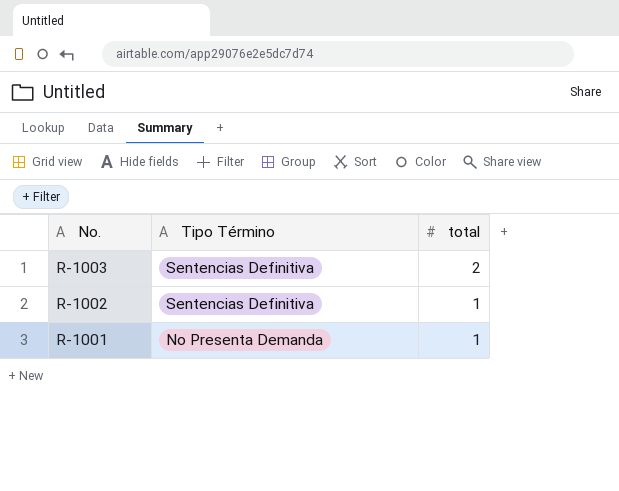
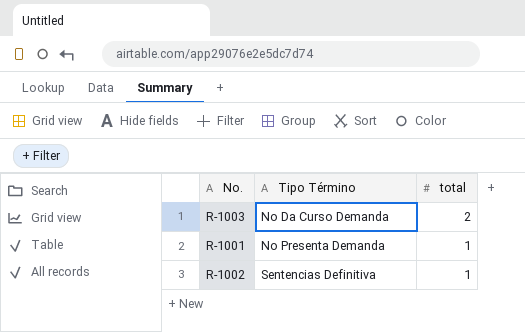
row order: No. descending -> Tipo Término ascending
R-1003 | Tipo Término: Sentencias Definitiva -> No Da Curso Demanda

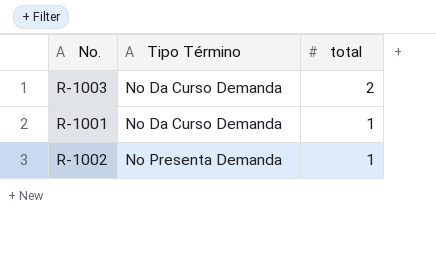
R-1001 | Tipo Término: No Presenta Demanda -> No Da Curso Demanda
R-1002 | Tipo Término: Sentencias Definitiva -> No Presenta Demanda

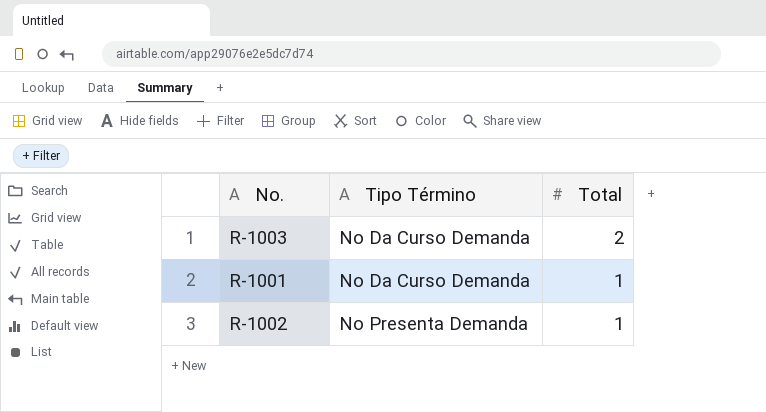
column name: total -> Total

